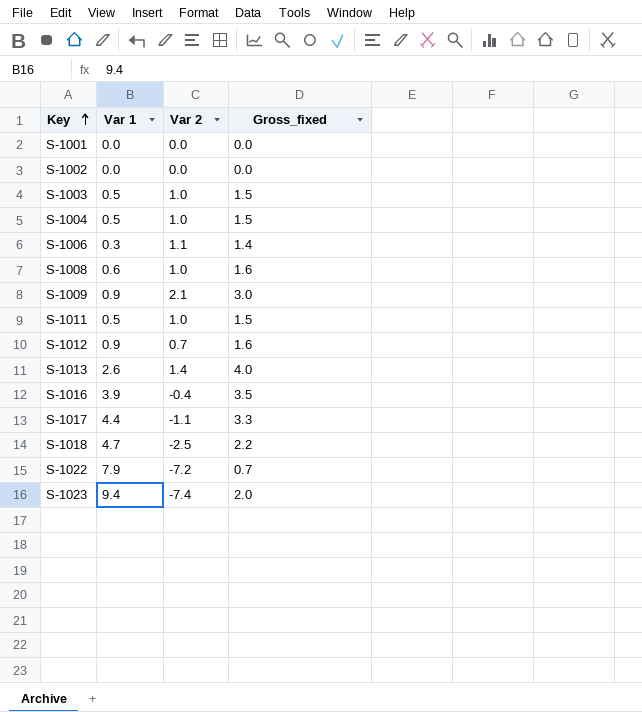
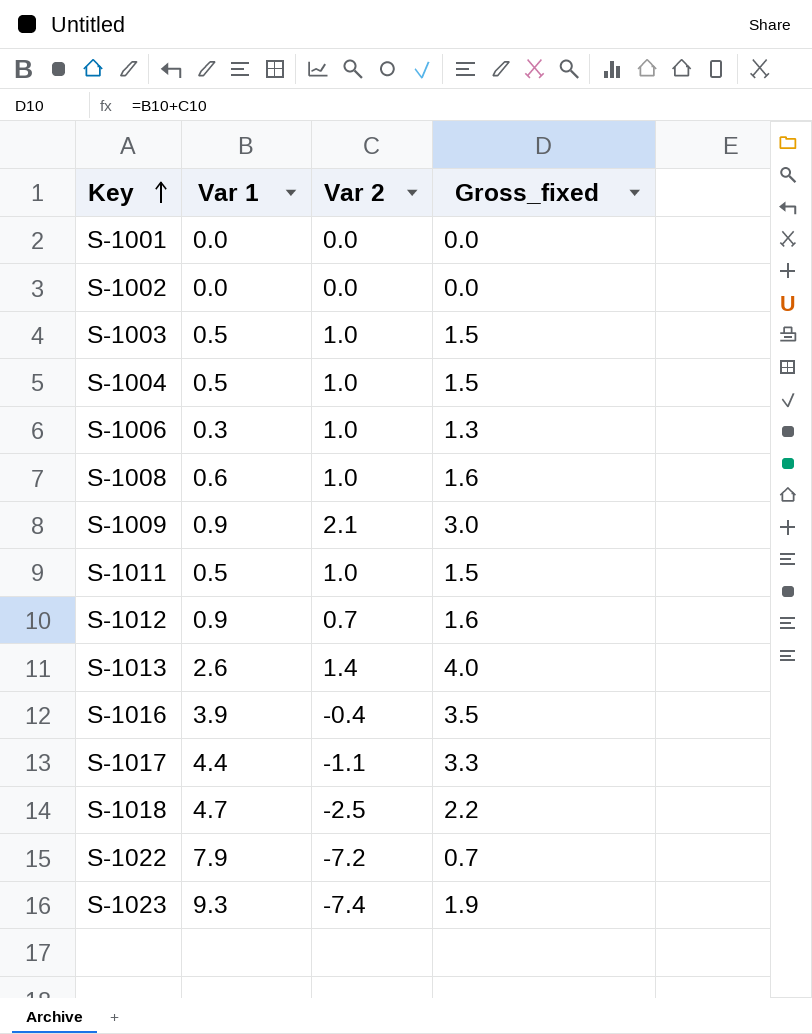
S-1006 | Var 2: 1.1 -> 1.0
S-1006 | Gross_fixed: 1.4 -> 1.3
S-1023 | Var 1: 9.4 -> 9.3
S-1023 | Gross_fixed: 2.0 -> 1.9

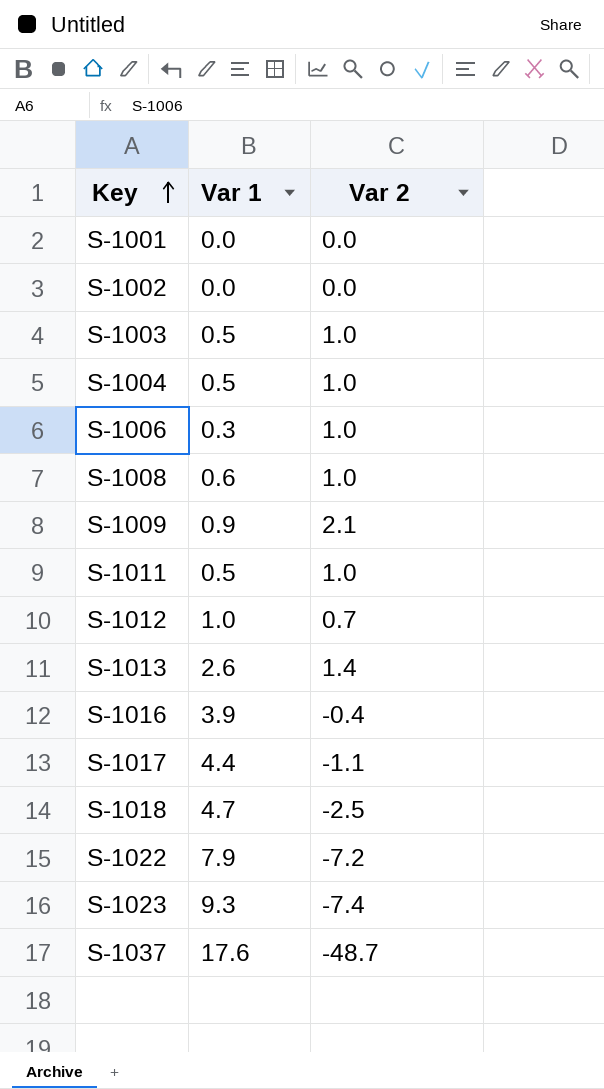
column Gross_fixed | formula: [Var 1] + [Var 2] -> none
S-1012 | Var 1: 0.9 -> 1.0
row S-1037: none -> 17.6 | -48.7

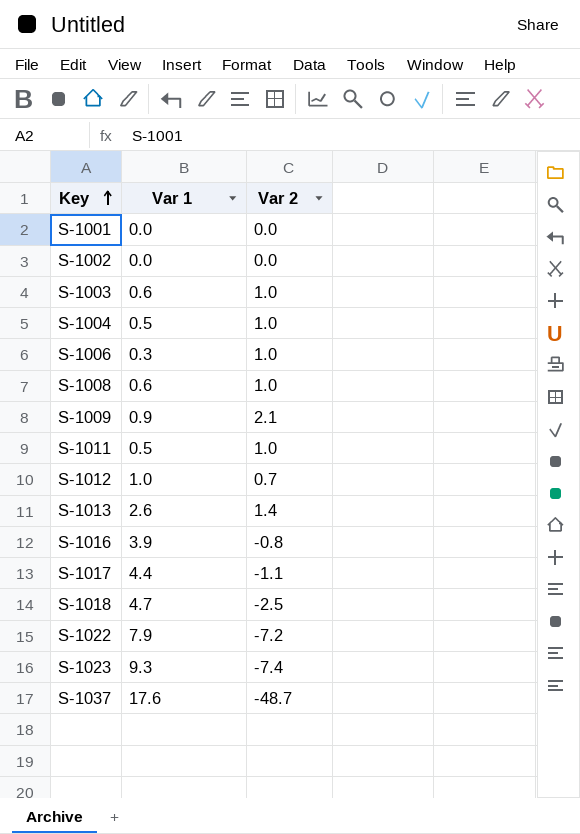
S-1003 | Var 1: 0.5 -> 0.6
S-1016 | Var 2: -0.4 -> -0.8

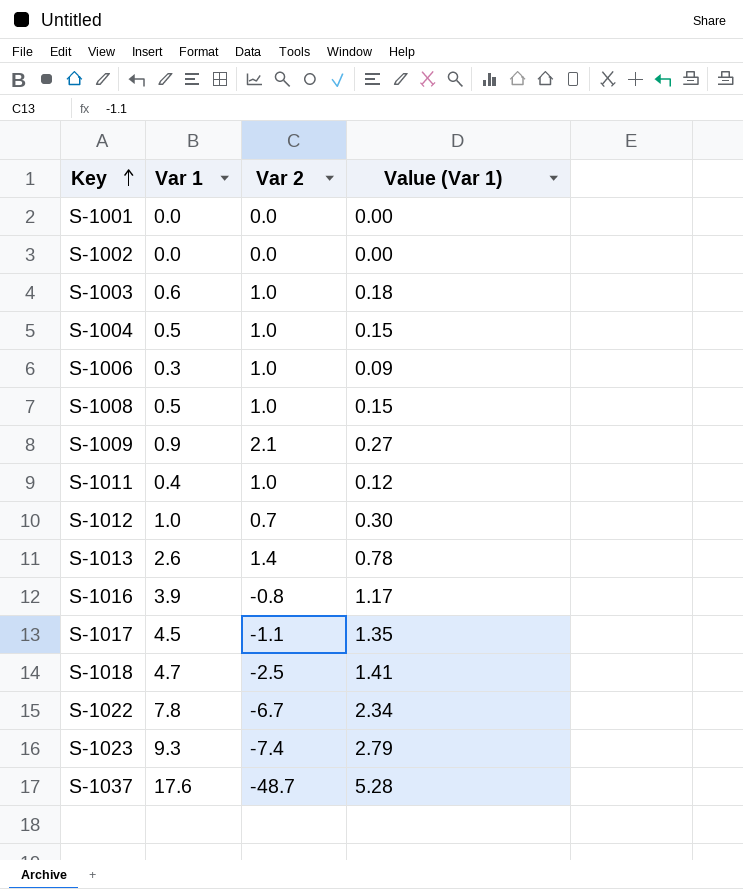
column Value (Var 1) | formula: none -> [Var 1] * 0.3
S-1008 | Var 1: 0.6 -> 0.5
S-1011 | Var 1: 0.5 -> 0.4
S-1017 | Var 1: 4.4 -> 4.5
S-1022 | Var 1: 7.9 -> 7.8
S-1022 | Var 2: -7.2 -> -6.7

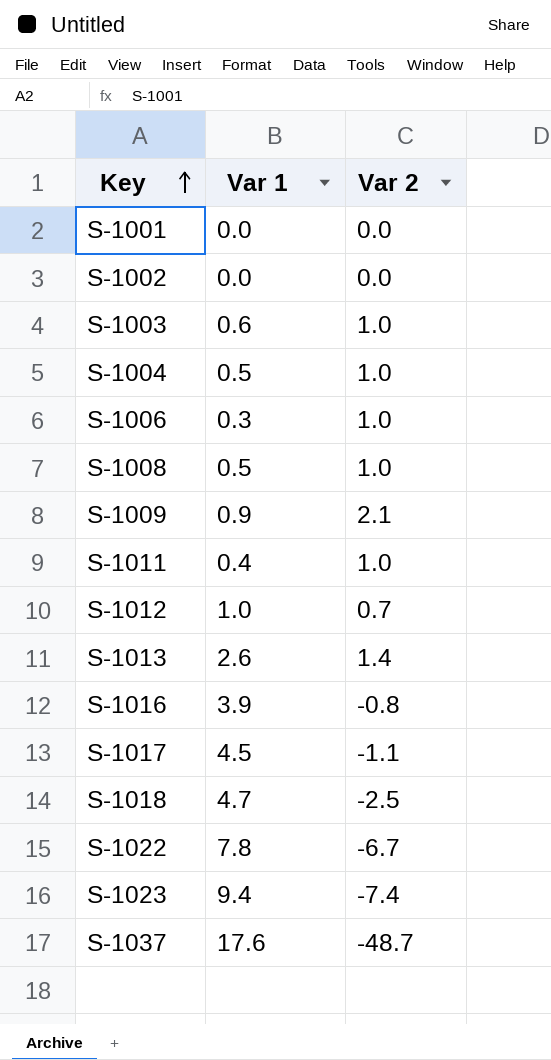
column Value (Var 1) | formula: [Var 1] * 0.3 -> none
S-1023 | Var 1: 9.3 -> 9.4

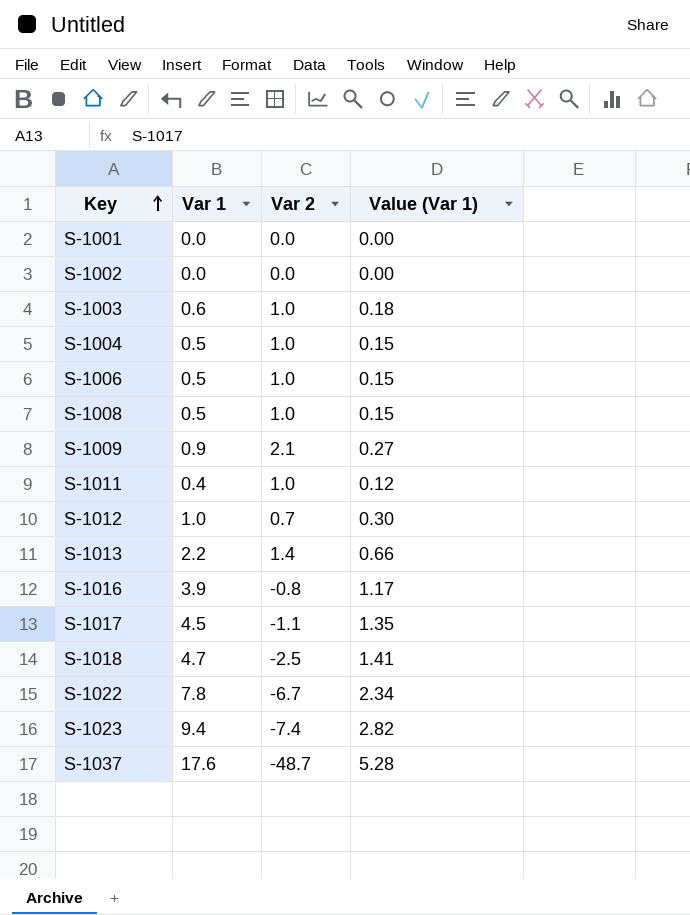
column Value (Var 1) | formula: none -> [Var 1] * 0.3
S-1006 | Var 1: 0.3 -> 0.5
S-1013 | Var 1: 2.6 -> 2.2

